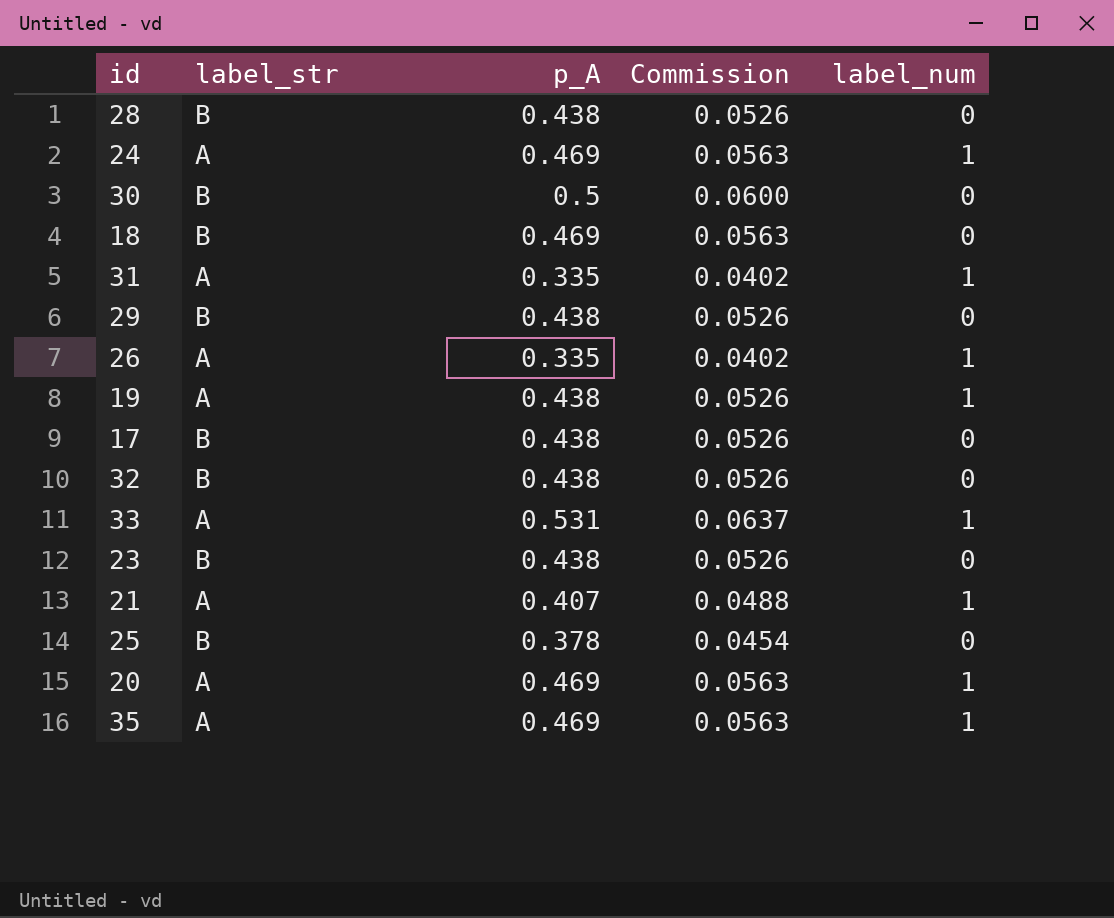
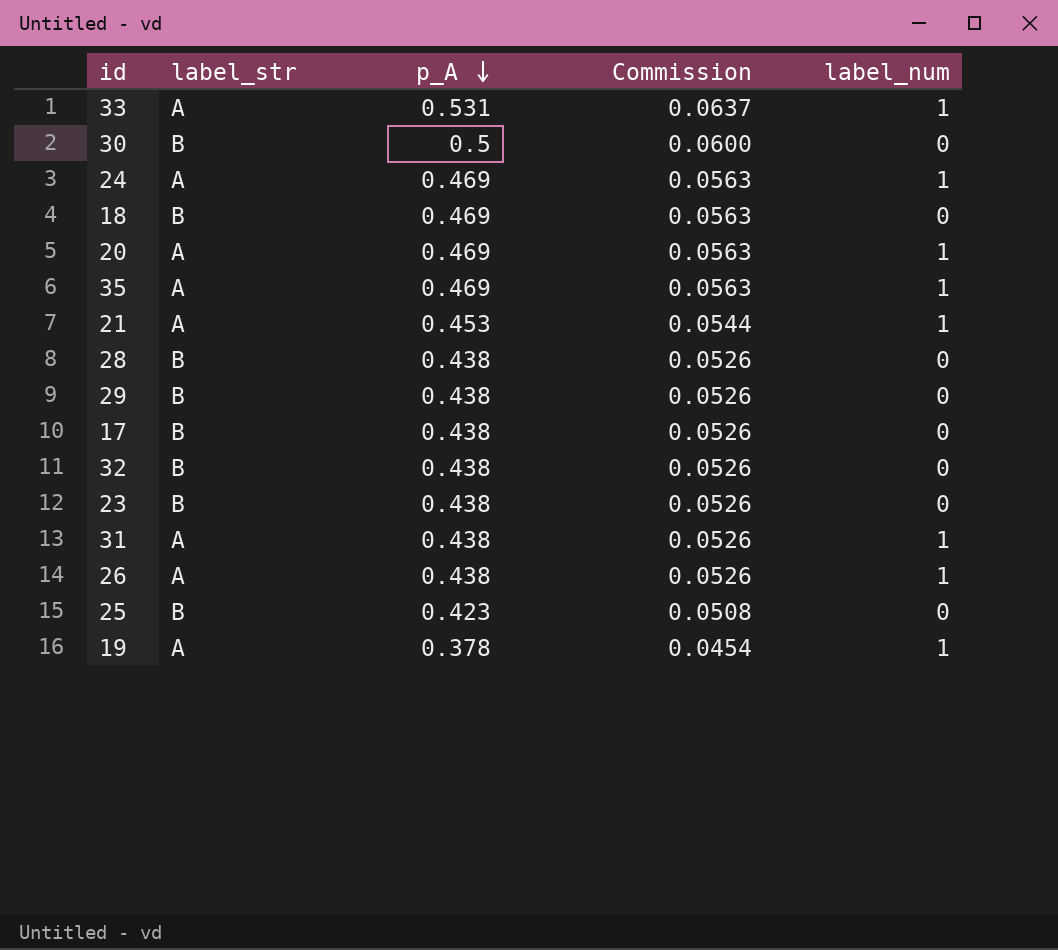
row order: none -> p_A descending
21 | p_A: 0.407 -> 0.453
21 | Commission: 0.0488 -> 0.0544
31 | p_A: 0.335 -> 0.438
31 | Commission: 0.0402 -> 0.0526
26 | p_A: 0.335 -> 0.438
26 | Commission: 0.0402 -> 0.0526
25 | p_A: 0.378 -> 0.423
25 | Commission: 0.0454 -> 0.0508
19 | p_A: 0.438 -> 0.378
19 | Commission: 0.0526 -> 0.0454

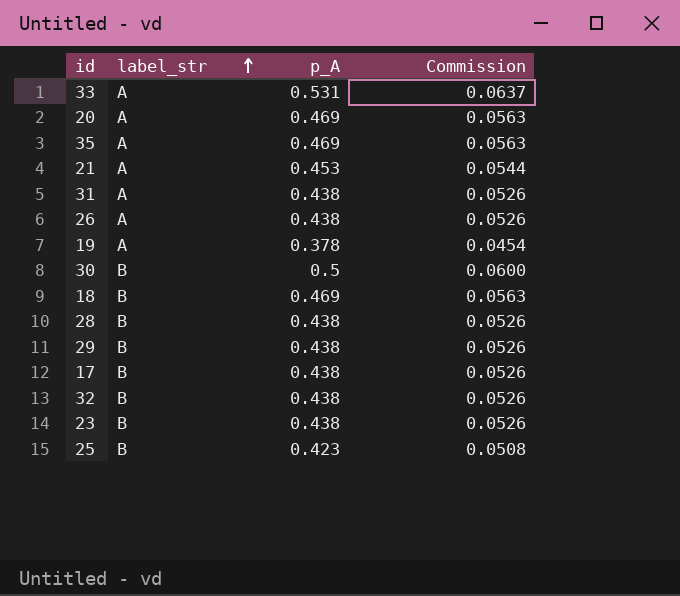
row order: p_A descending -> label_str ascending
column label_num | position: 5 -> none
row 24: A | 0.469 | 0.0563 | 1 -> none

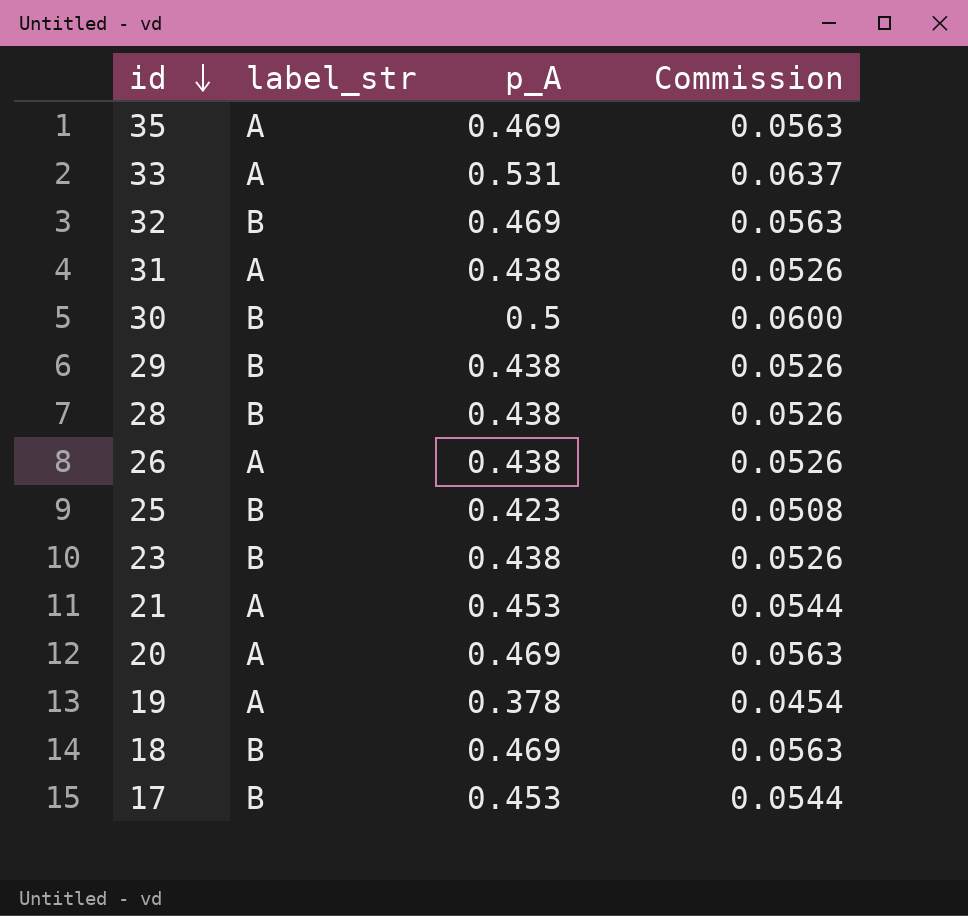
row order: label_str ascending -> id descending
32 | p_A: 0.438 -> 0.469
32 | Commission: 0.0526 -> 0.0563
17 | p_A: 0.438 -> 0.453
17 | Commission: 0.0526 -> 0.0544

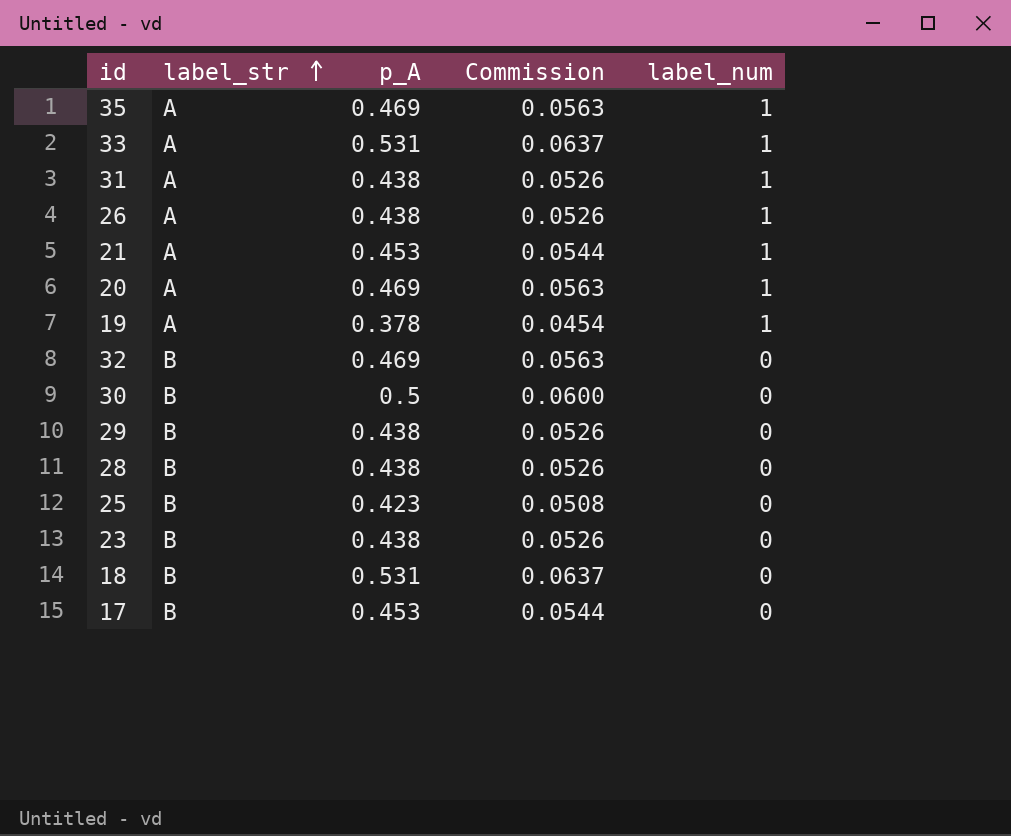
row order: id descending -> label_str ascending
column label_num | position: none -> 5
18 | p_A: 0.469 -> 0.531
18 | Commission: 0.0563 -> 0.0637

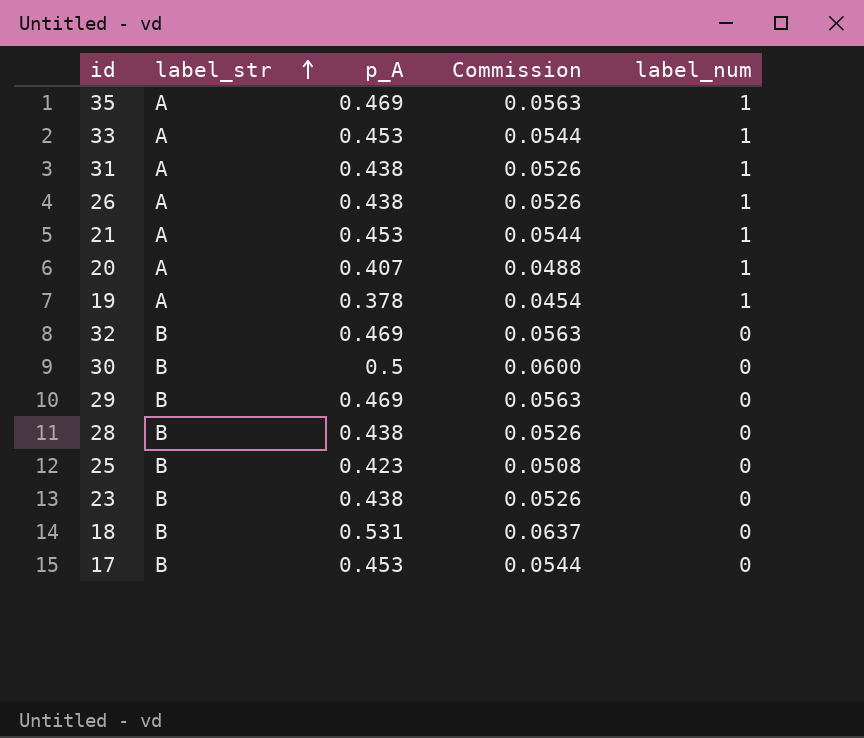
33 | p_A: 0.531 -> 0.453
33 | Commission: 0.0637 -> 0.0544
20 | p_A: 0.469 -> 0.407
20 | Commission: 0.0563 -> 0.0488
29 | p_A: 0.438 -> 0.469
29 | Commission: 0.0526 -> 0.0563

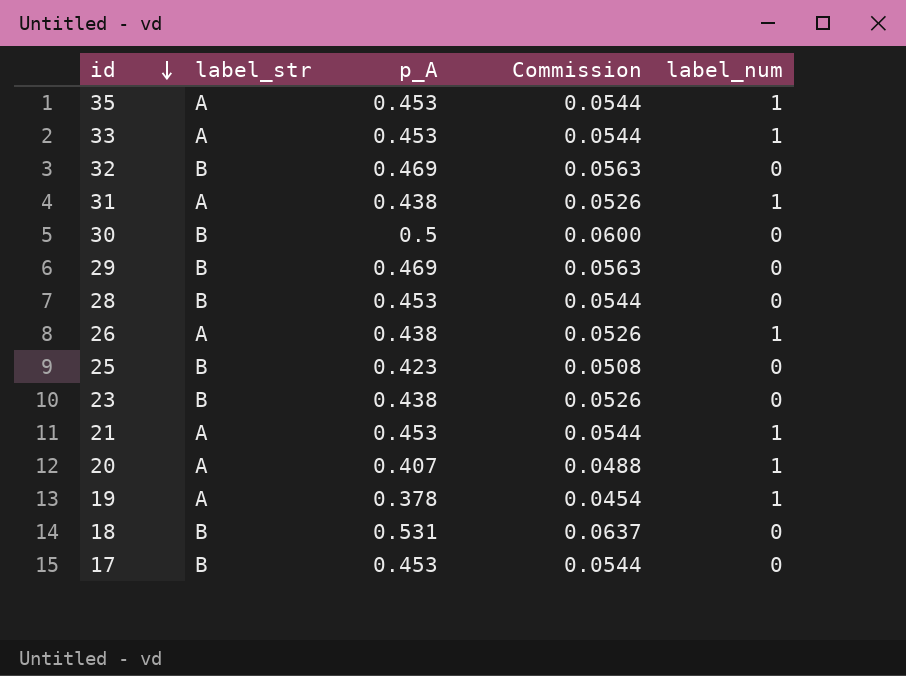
row order: label_str ascending -> id descending
35 | p_A: 0.469 -> 0.453
35 | Commission: 0.0563 -> 0.0544
28 | p_A: 0.438 -> 0.453
28 | Commission: 0.0526 -> 0.0544

